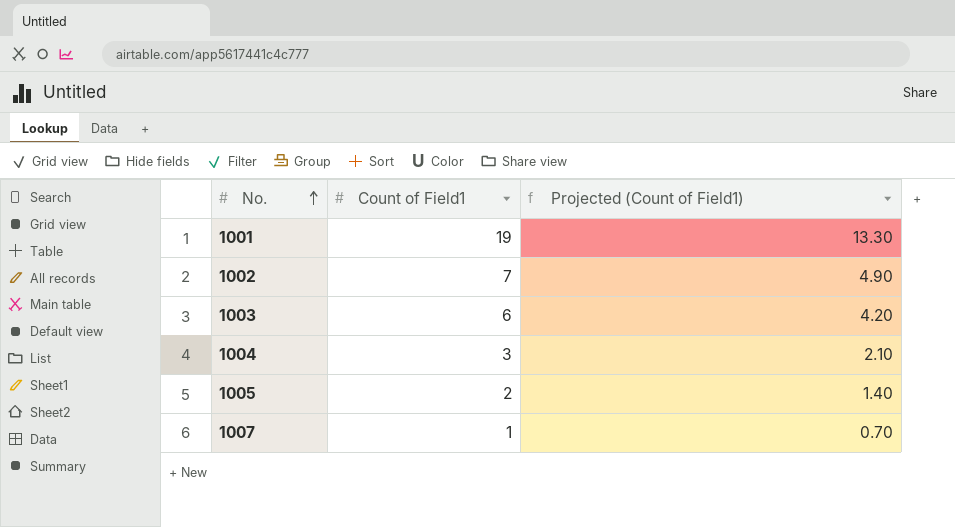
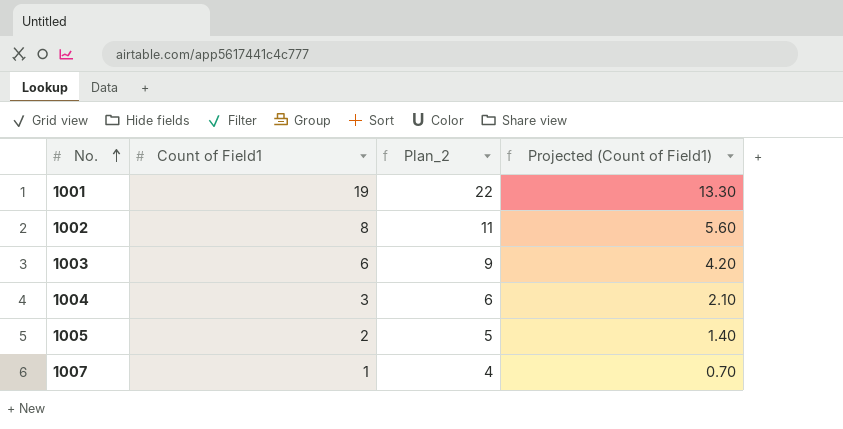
column Plan_2 | formula: none -> [Count of Field1] + 3
1002 | Count of Field1: 7 -> 8
1002 | Projected (Count of Field1): 4.90 -> 5.60

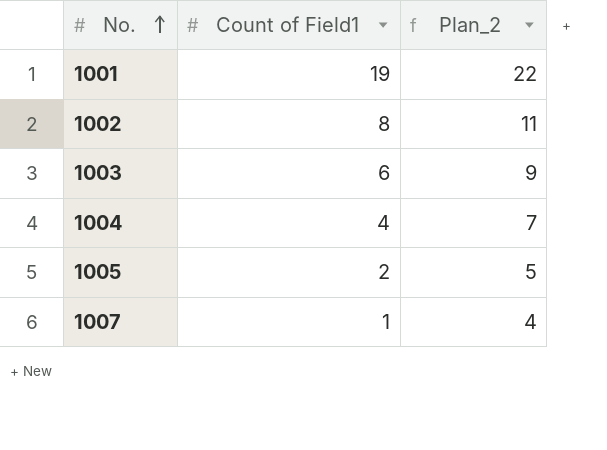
column Projected (Count of Field1) | formula: [Count of Field1] * 0.7 -> none
1004 | Count of Field1: 3 -> 4
1004 | Plan_2: 6 -> 7

